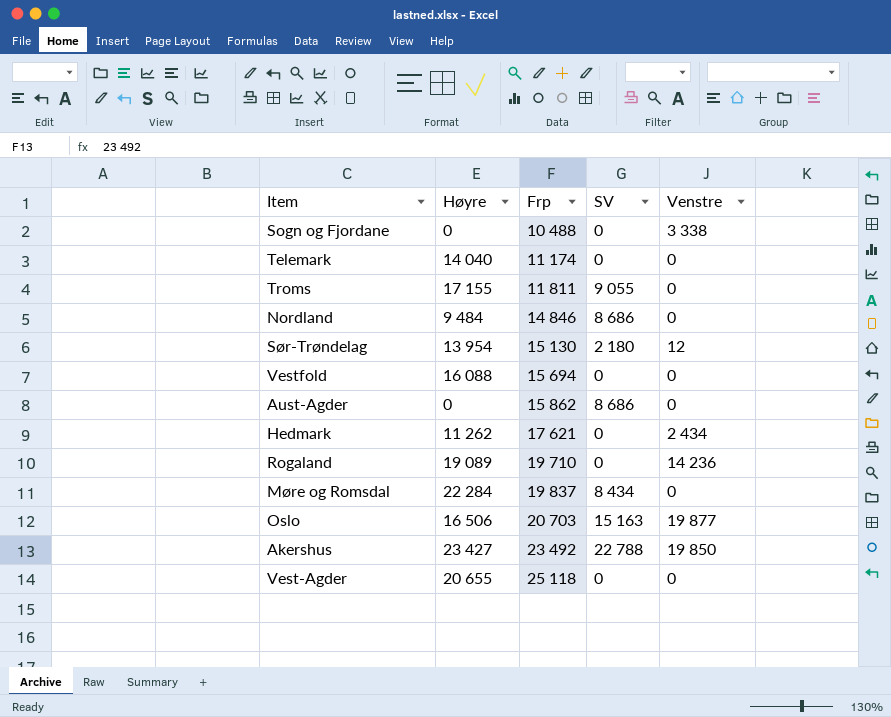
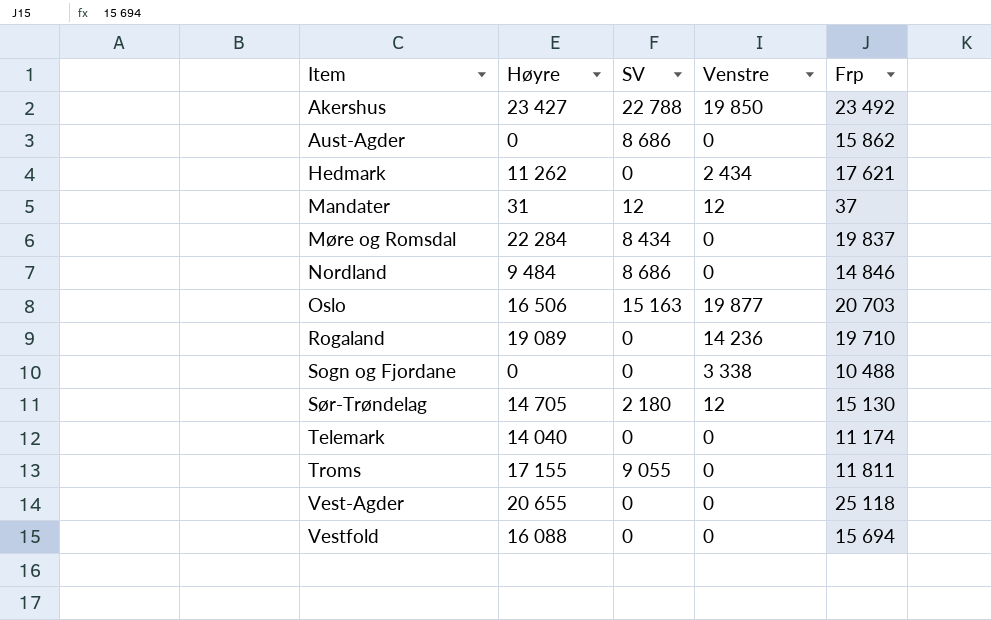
row order: Frp ascending -> Item ascending
column Frp | position: 3 -> 5
row Mandater: none -> 31 | 12 | 12 | 37
Sør-Trøndelag | Høyre: 13 954 -> 14 705

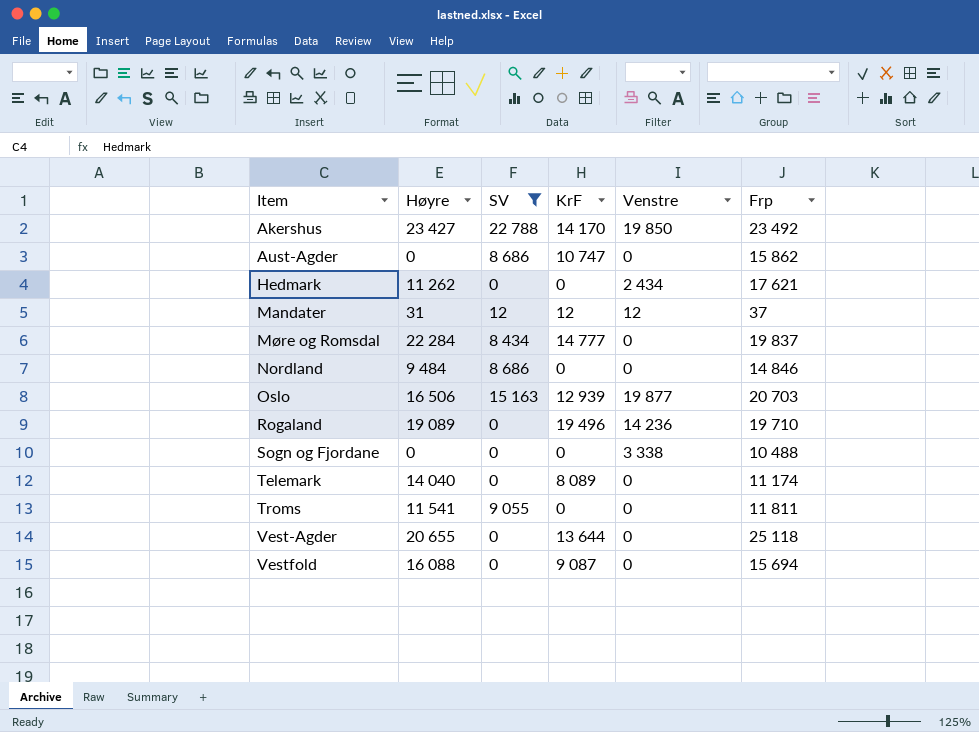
filter: none -> SV != 2 180
column KrF | position: none -> 4
Troms | Høyre: 17 155 -> 11 541

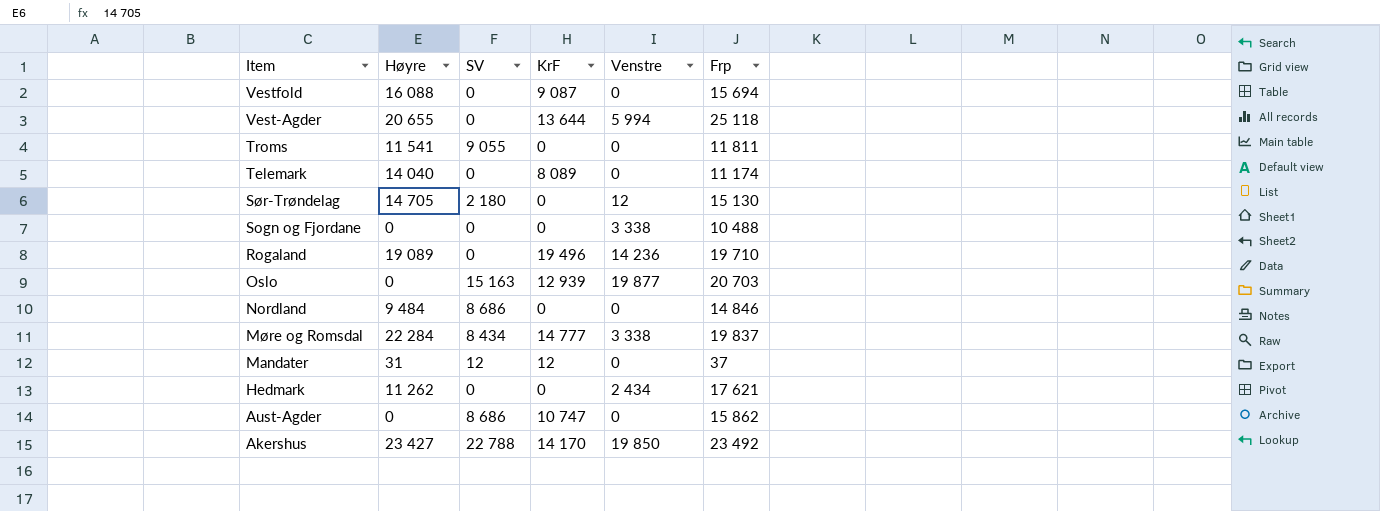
filter: SV != 2 180 -> none
row order: Item ascending -> Item descending
Vest-Agder | Venstre: 0 -> 5 994
Oslo | Høyre: 16 506 -> 0
Møre og Romsdal | Venstre: 0 -> 3 338
Mandater | Venstre: 12 -> 0

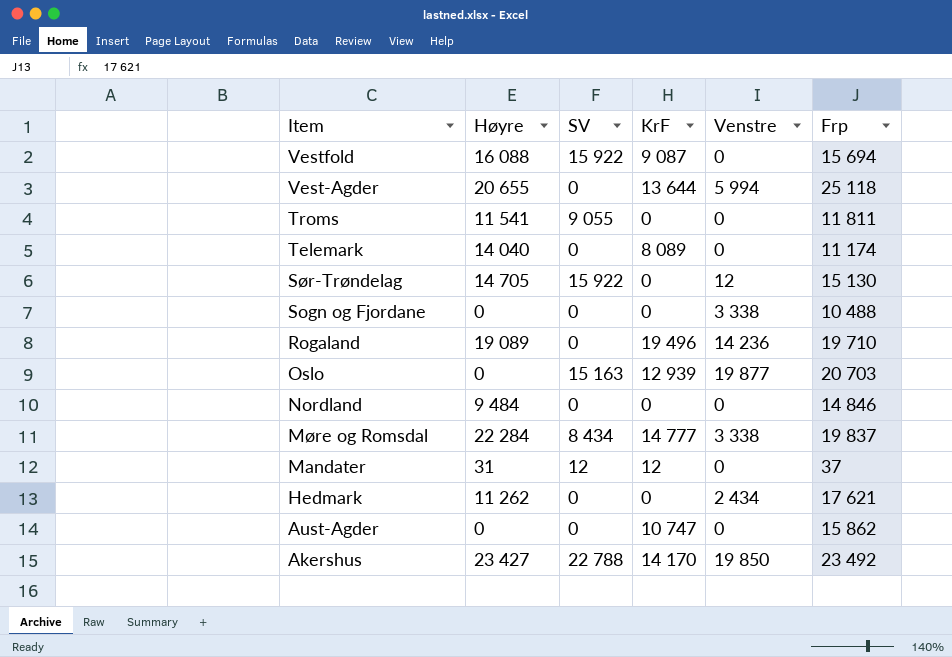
Vestfold | SV: 0 -> 15 922
Sør-Trøndelag | SV: 2 180 -> 15 922
Nordland | SV: 8 686 -> 0
Aust-Agder | SV: 8 686 -> 0

